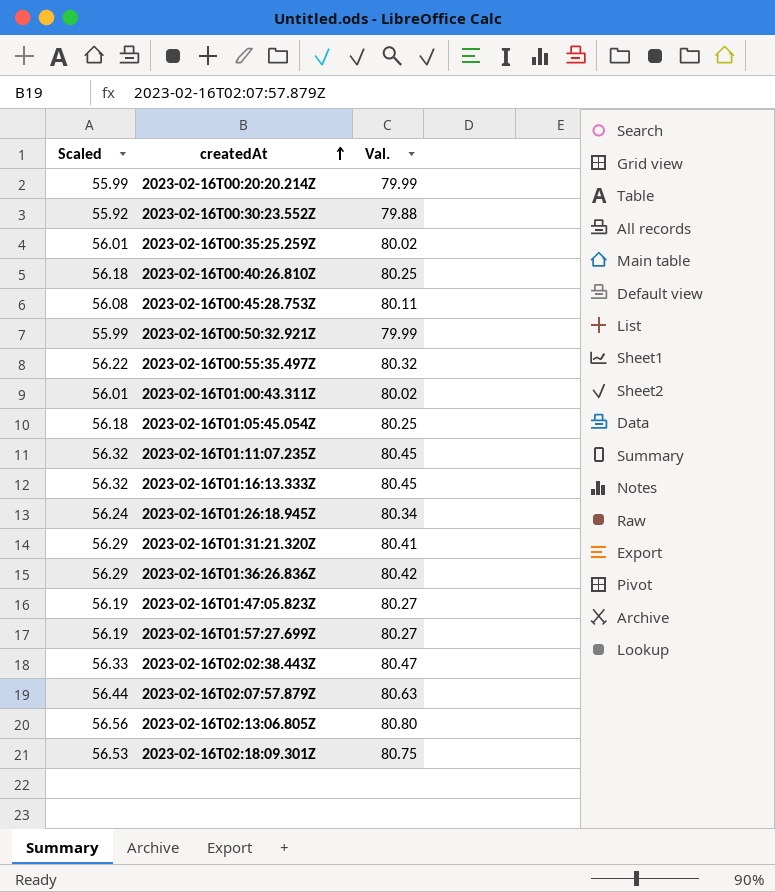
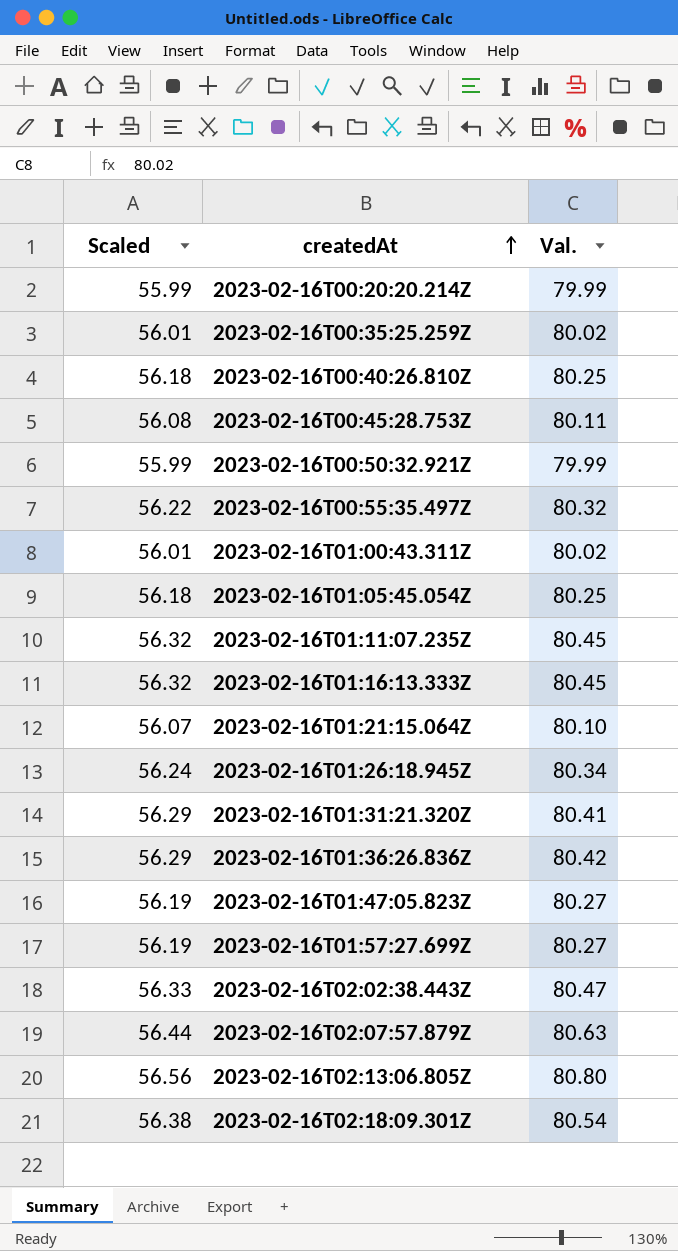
row 2023-02-16T00:30:23.552Z: 55.92 | 79.88 -> none
row 2023-02-16T01:21:15.064Z: none -> 56.07 | 80.10
2023-02-16T02:18:09.301Z | Scaled: 56.53 -> 56.38
2023-02-16T02:18:09.301Z | Val.: 80.75 -> 80.54

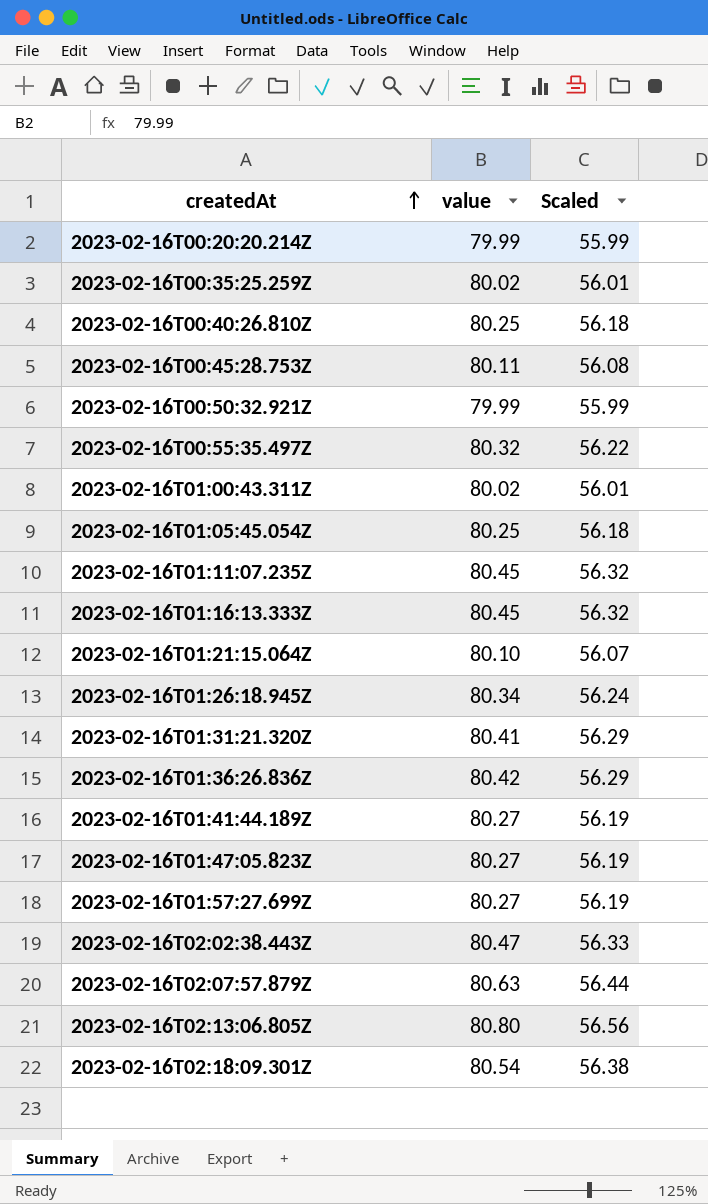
column name: Val. -> value
column Scaled | position: 1 -> 3
row 2023-02-16T01:41:44.189Z: none -> 80.27 | 56.19

